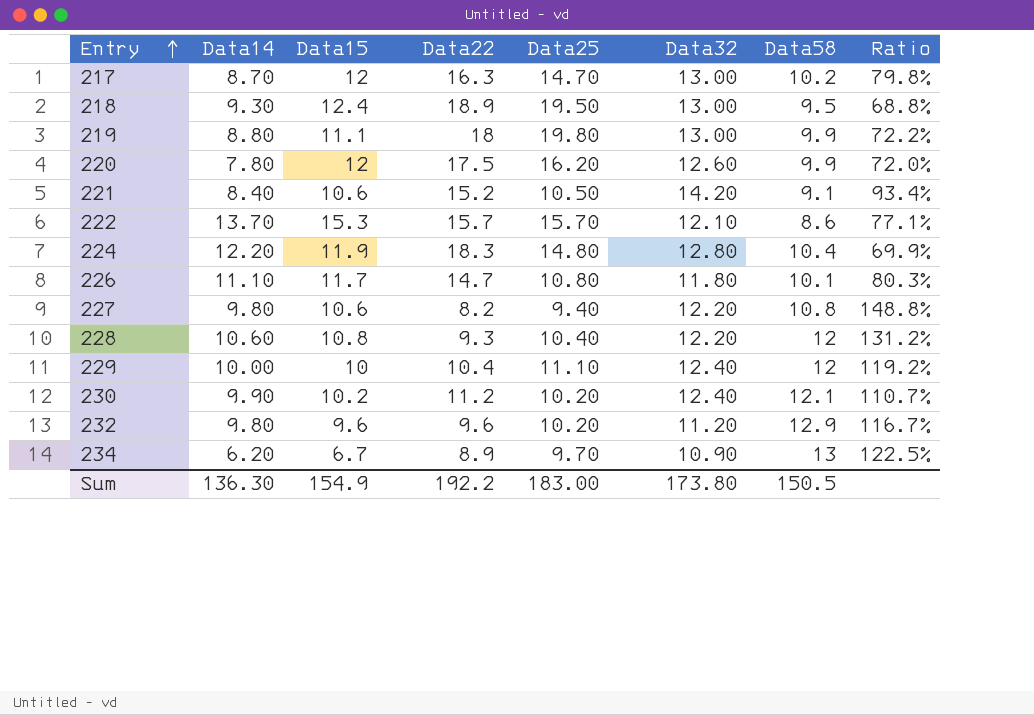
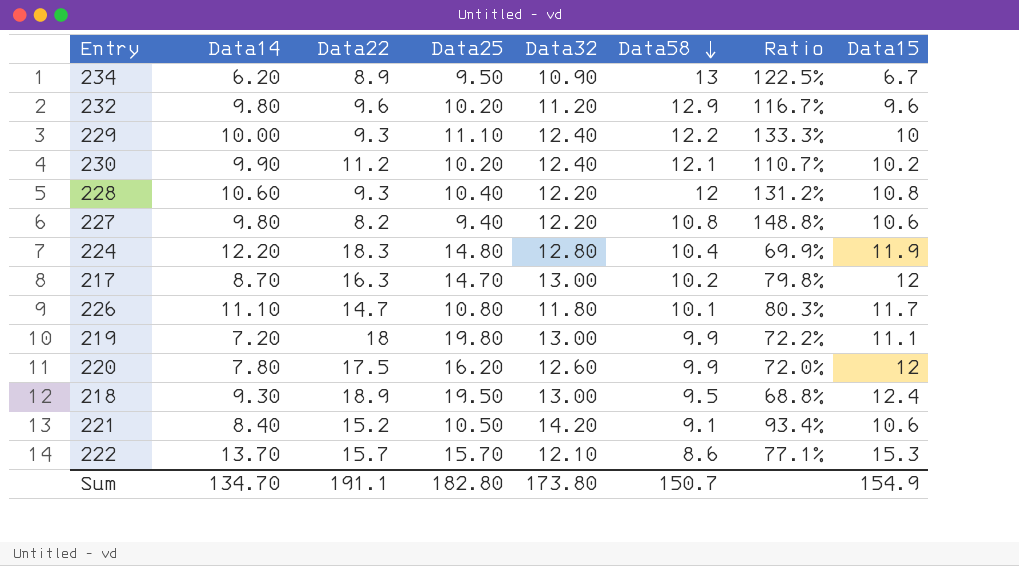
row order: Entry ascending -> Data58 descending
column Data15 | position: 3 -> 8
234 | Data25: 9.70 -> 9.50
229 | Data22: 10.4 -> 9.3
229 | Data58: 12 -> 12.2
229 | Ratio: 119.2% -> 133.3%
219 | Data14: 8.80 -> 7.20
Sum | Data14: 136.30 -> 134.70
Sum | Data22: 192.2 -> 191.1
Sum | Data25: 183.00 -> 182.80
Sum | Data58: 150.5 -> 150.7

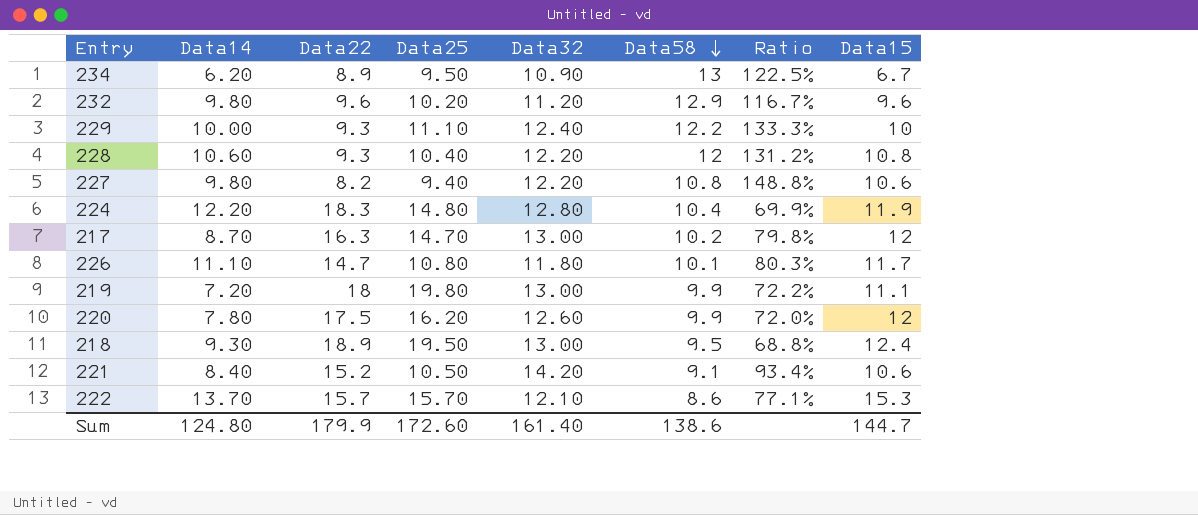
row 230: 9.90 | 11.2 | 10.20 | 12.40 | 12.1 | 110.7% | 10.2 -> none
Sum | Data14: 134.70 -> 124.80
Sum | Data22: 191.1 -> 179.9
Sum | Data25: 182.80 -> 172.60
Sum | Data32: 173.80 -> 161.40
Sum | Data58: 150.7 -> 138.6
Sum | Data15: 154.9 -> 144.7

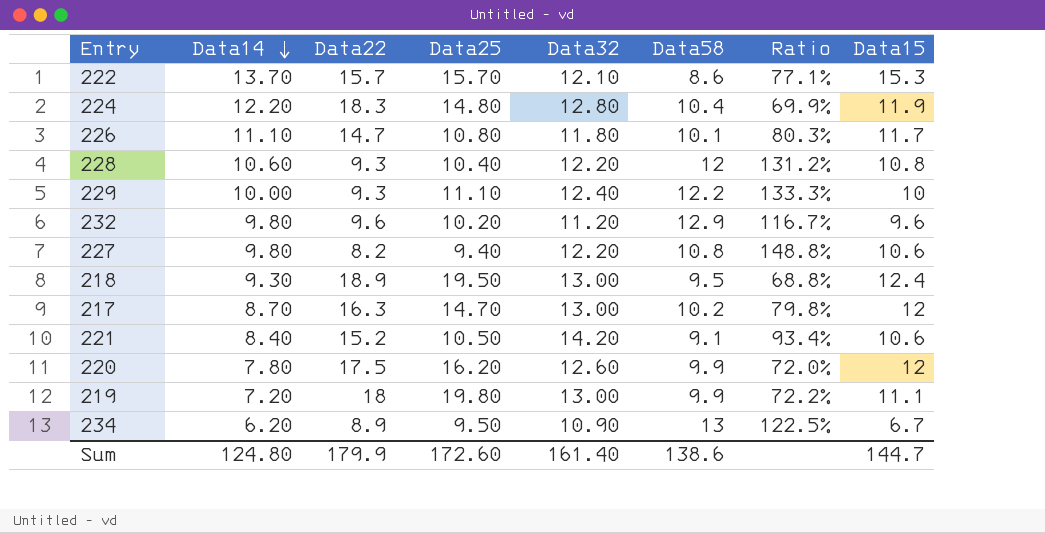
row order: Data58 descending -> Data14 descending

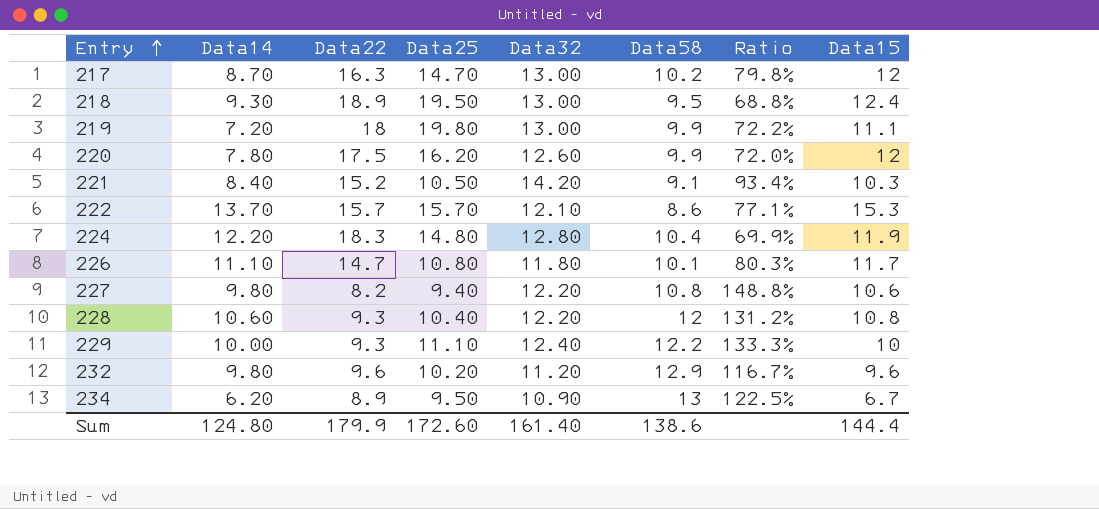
row order: Data14 descending -> Entry ascending
221 | Data15: 10.6 -> 10.3
Sum | Data15: 144.7 -> 144.4

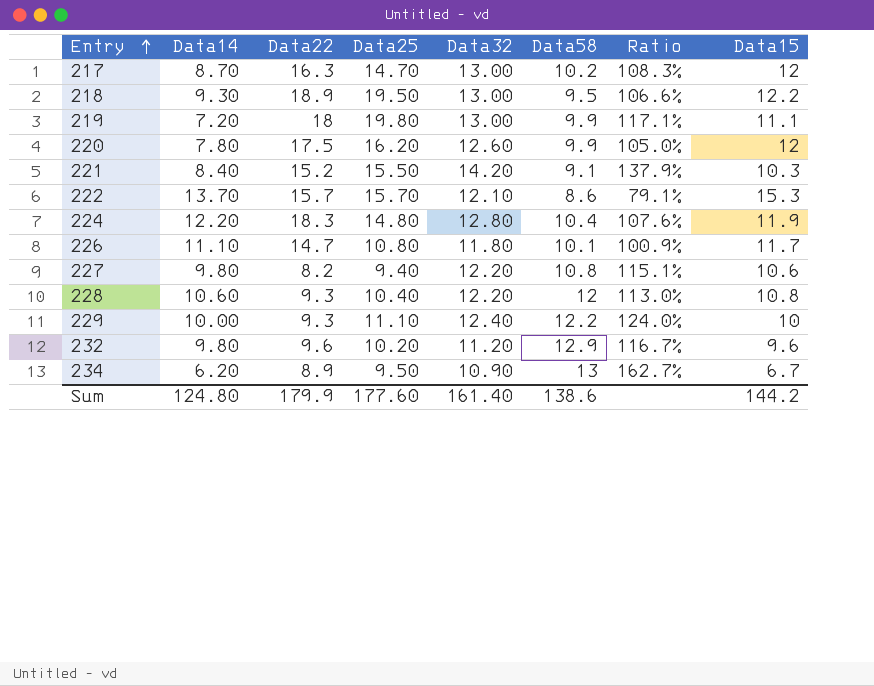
column Ratio | formula: [Data32] / [Data22] -> [Data32] / [Data15]
218 | Data15: 12.4 -> 12.2
221 | Data25: 10.50 -> 15.50
Sum | Data25: 172.60 -> 177.60
Sum | Data15: 144.4 -> 144.2

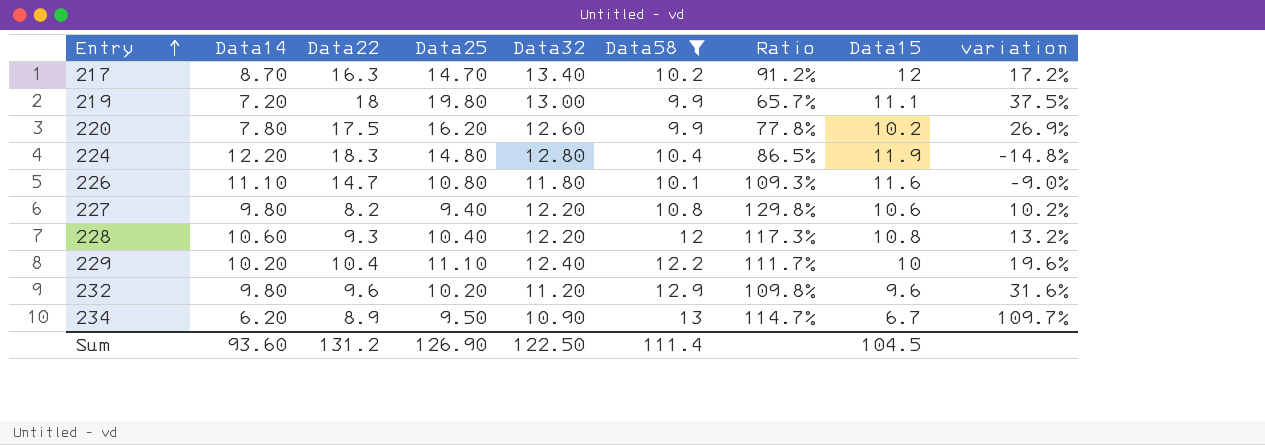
filter: none -> Data58 >= 9.9
column Ratio | formula: [Data32] / [Data15] -> [Data32] / [Data25]
column variation | formula: none -> ([Data58] - [Data14]) / [Data14]
217 | Data32: 13.00 -> 13.40
220 | Data15: 12 -> 10.2
226 | Data15: 11.7 -> 11.6
229 | Data14: 10.00 -> 10.20
229 | Data22: 9.3 -> 10.4
Sum | Data14: 124.80 -> 93.60
Sum | Data22: 179.9 -> 131.2
Sum | Data25: 177.60 -> 126.90
Sum | Data32: 161.40 -> 122.50
Sum | Data58: 138.6 -> 111.4
Sum | Data15: 144.2 -> 104.5

